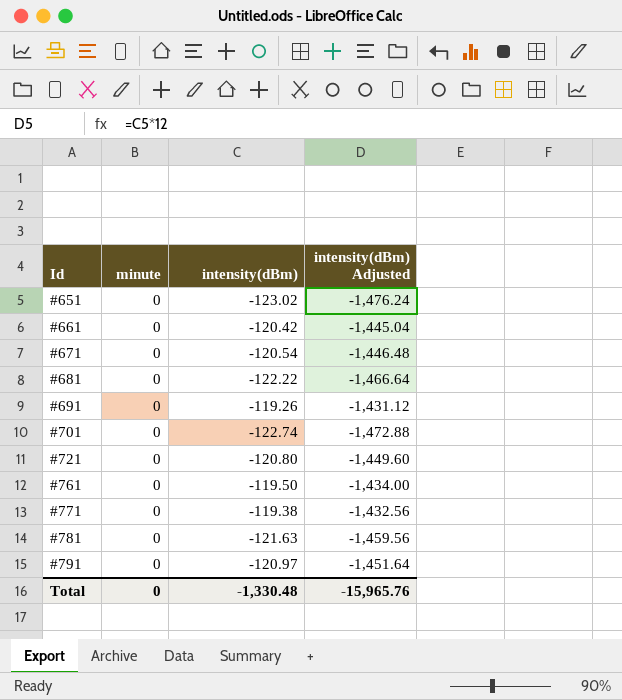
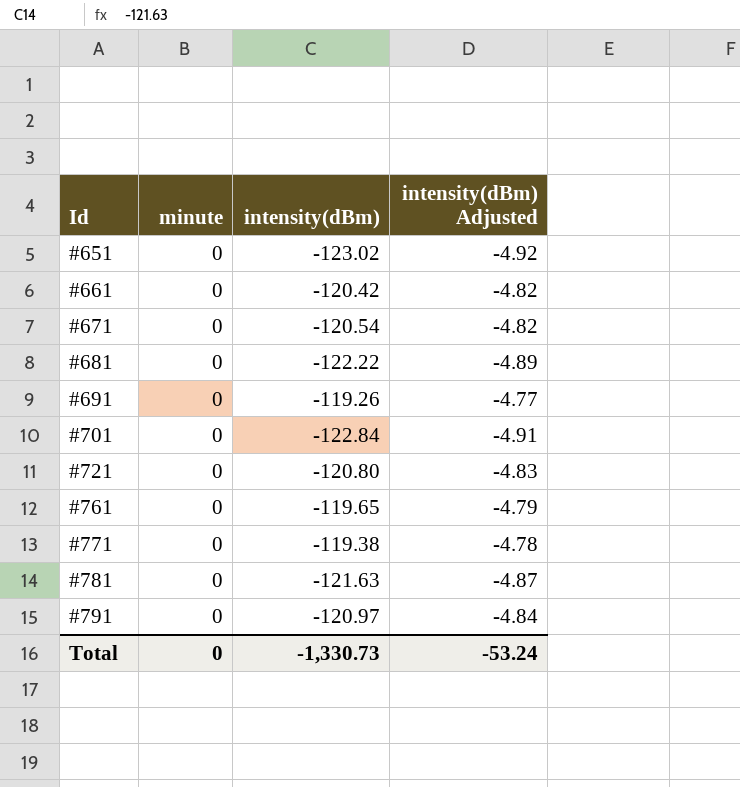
column intensity(dBm) Adjusted | formula: [intensity(dBm)] * 12 -> [intensity(dBm)] * 0.04
#701 | intensity(dBm): -122.74 -> -122.84
#761 | intensity(dBm): -119.50 -> -119.65
Total | intensity(dBm): -1,330.48 -> -1,330.73
Total | intensity(dBm) Adjusted: -15,965.76 -> -53.24

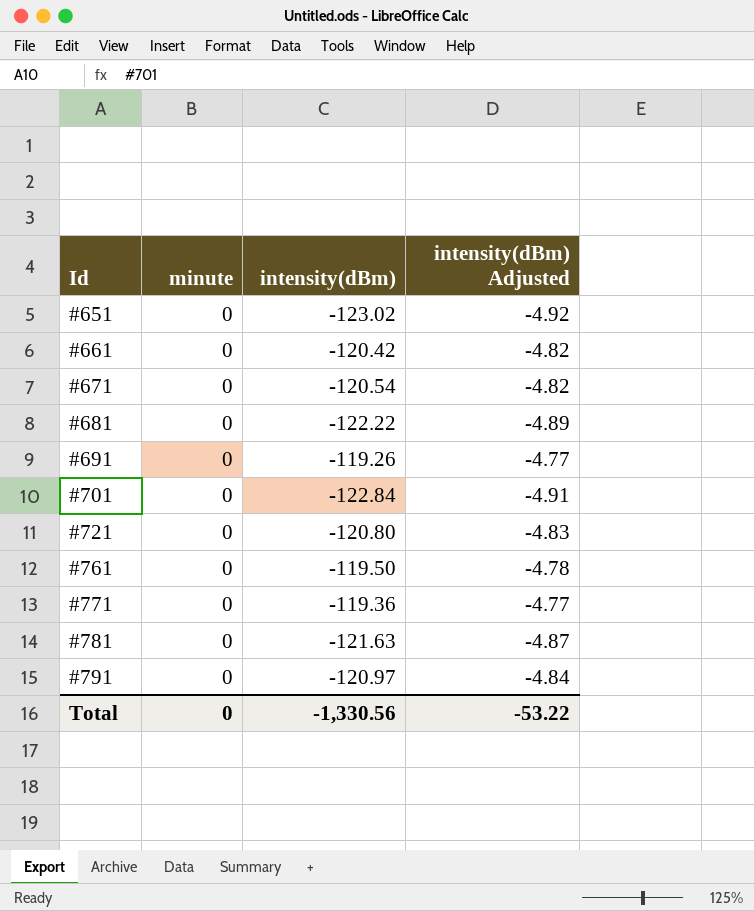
#761 | intensity(dBm): -119.65 -> -119.50
#761 | intensity(dBm) Adjusted: -4.79 -> -4.78
#771 | intensity(dBm): -119.38 -> -119.36
#771 | intensity(dBm) Adjusted: -4.78 -> -4.77
Total | intensity(dBm): -1,330.73 -> -1,330.56
Total | intensity(dBm) Adjusted: -53.24 -> -53.22

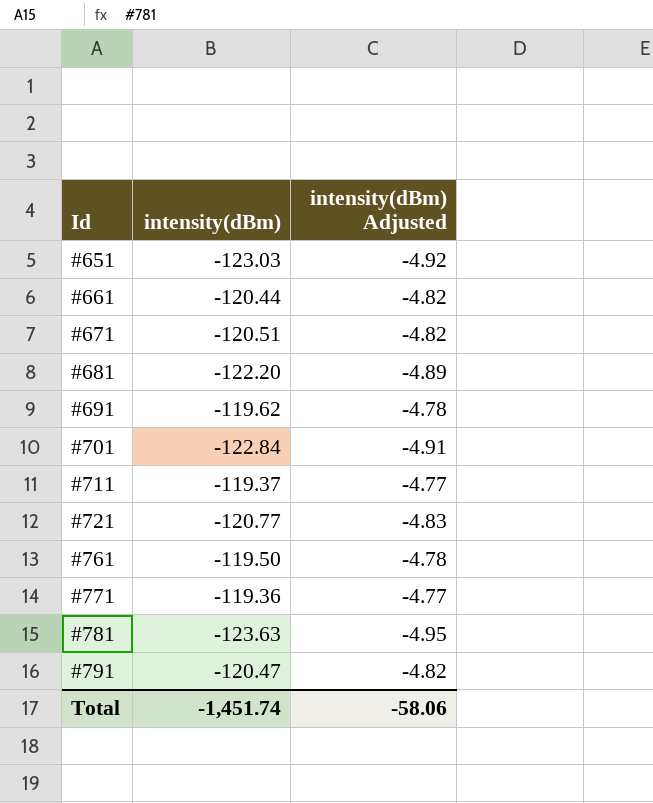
column minute | position: 2 -> none
#651 | intensity(dBm): -123.02 -> -123.03
#661 | intensity(dBm): -120.42 -> -120.44
#671 | intensity(dBm): -120.54 -> -120.51
#681 | intensity(dBm): -122.22 -> -122.20
#691 | intensity(dBm): -119.26 -> -119.62
#691 | intensity(dBm) Adjusted: -4.77 -> -4.78
row #711: none -> -119.37 | -4.77
#721 | intensity(dBm): -120.80 -> -120.77
#781 | intensity(dBm): -121.63 -> -123.63
#781 | intensity(dBm) Adjusted: -4.87 -> -4.95
#791 | intensity(dBm): -120.97 -> -120.47
#791 | intensity(dBm) Adjusted: -4.84 -> -4.82
Total | intensity(dBm): -1,330.56 -> -1,451.74
Total | intensity(dBm) Adjusted: -53.22 -> -58.06

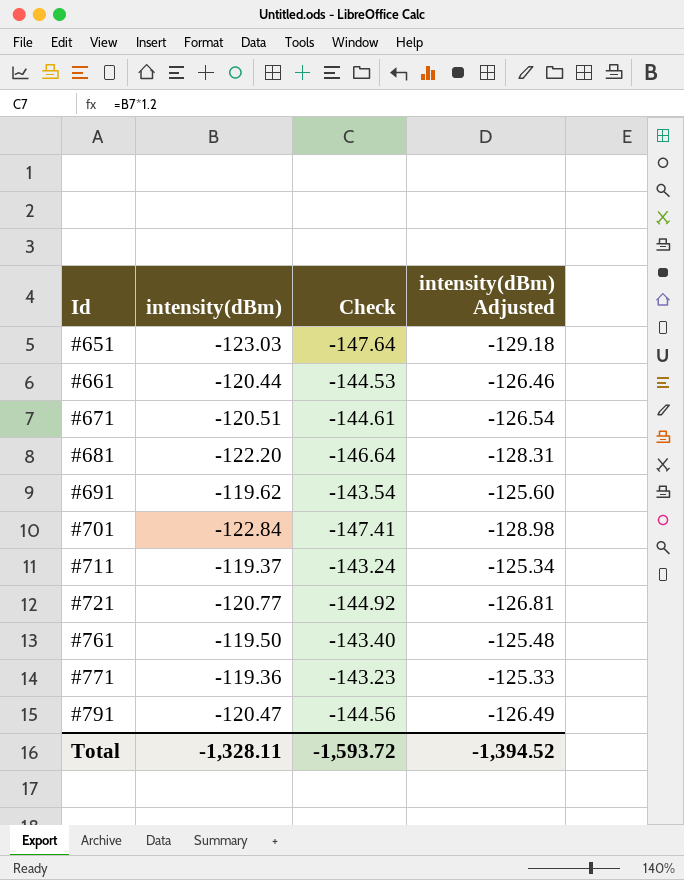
column Check | formula: none -> [intensity(dBm)] * 1.2
column intensity(dBm) Adjusted | formula: [intensity(dBm)] * 0.04 -> [intensity(dBm)] * 1.05
row #781: -123.63 | -4.95 -> none
Total | intensity(dBm): -1,451.74 -> -1,328.11
Total | intensity(dBm) Adjusted: -58.06 -> -1,394.52

